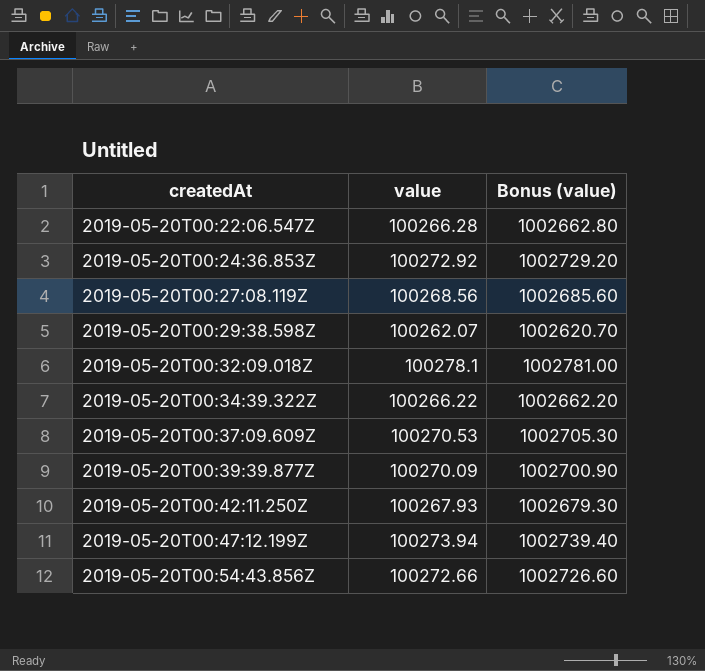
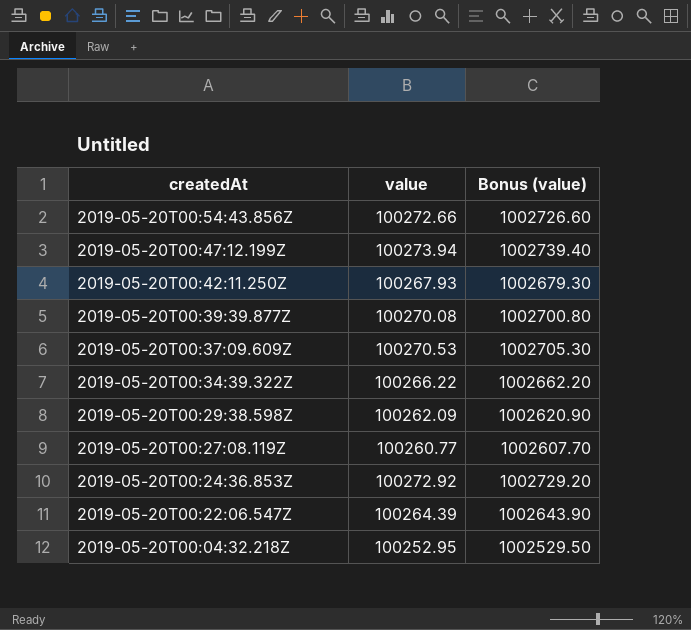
row order: createdAt ascending -> createdAt descending
row 2019-05-20T00:32:09.018Z: 100278.1 | 1002781.00 -> none
2019-05-20T00:39:39.877Z | value: 100270.09 -> 100270.08
2019-05-20T00:39:39.877Z | Bonus (value): 1002700.90 -> 1002700.80
2019-05-20T00:29:38.598Z | value: 100262.07 -> 100262.09
2019-05-20T00:29:38.598Z | Bonus (value): 1002620.70 -> 1002620.90
2019-05-20T00:27:08.119Z | value: 100268.56 -> 100260.77
2019-05-20T00:27:08.119Z | Bonus (value): 1002685.60 -> 1002607.70
2019-05-20T00:22:06.547Z | value: 100266.28 -> 100264.39
2019-05-20T00:22:06.547Z | Bonus (value): 1002662.80 -> 1002643.90
row 2019-05-20T00:04:32.218Z: none -> 100252.95 | 1002529.50

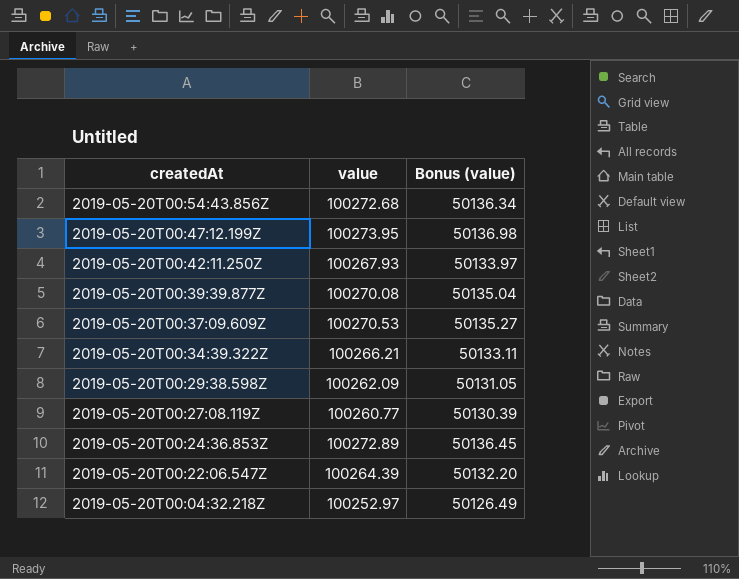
column Bonus (value) | formula: [value] * 10 -> [value] * 0.5
2019-05-20T00:54:43.856Z | value: 100272.66 -> 100272.68
2019-05-20T00:47:12.199Z | value: 100273.94 -> 100273.95
2019-05-20T00:34:39.322Z | value: 100266.22 -> 100266.21
2019-05-20T00:24:36.853Z | value: 100272.92 -> 100272.89
2019-05-20T00:04:32.218Z | value: 100252.95 -> 100252.97

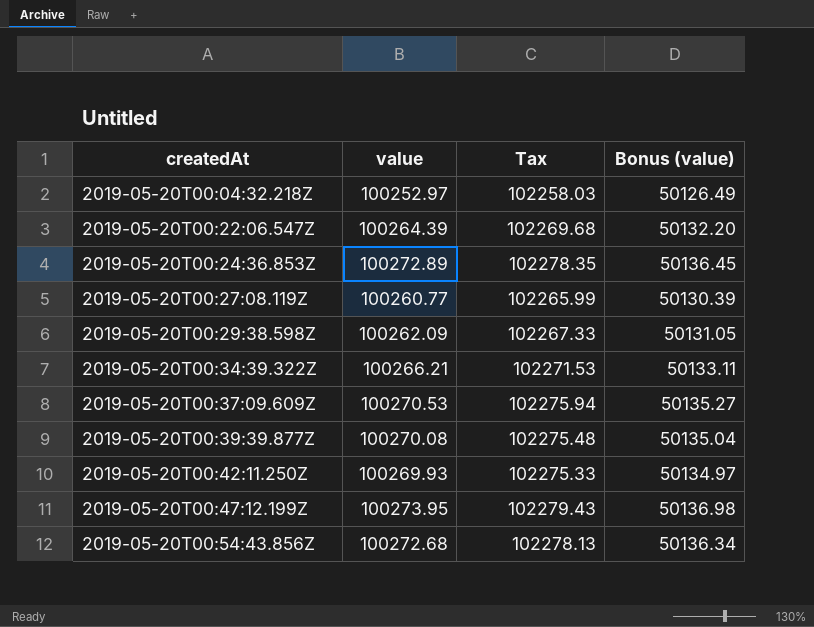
row order: createdAt descending -> createdAt ascending
column Tax | formula: none -> [value] * 1.02
2019-05-20T00:42:11.250Z | value: 100267.93 -> 100269.93
2019-05-20T00:42:11.250Z | Bonus (value): 50133.97 -> 50134.97

